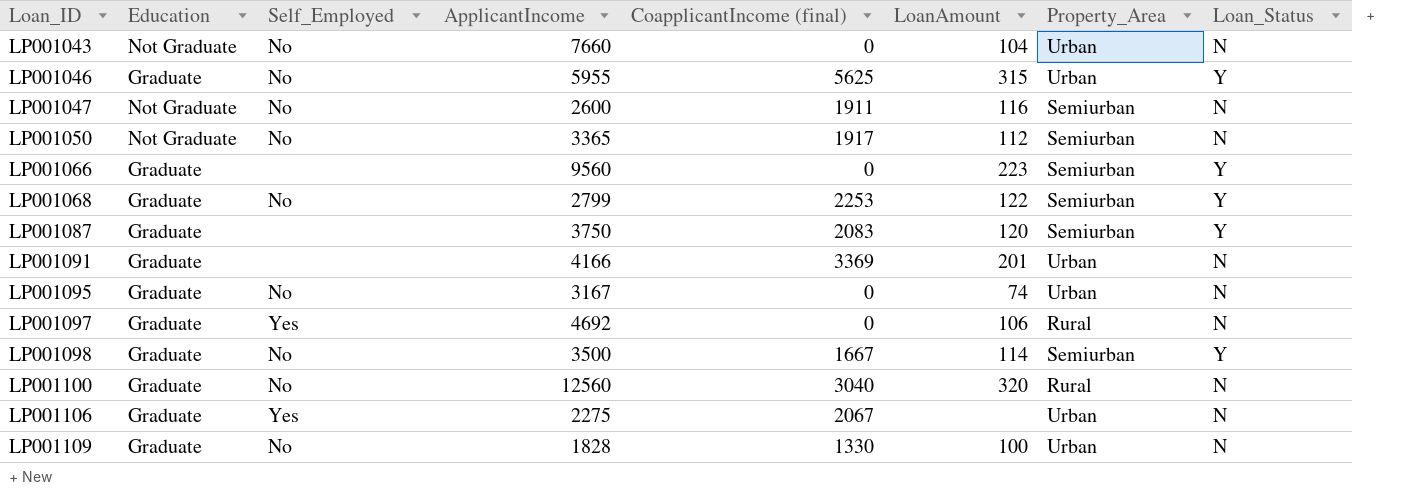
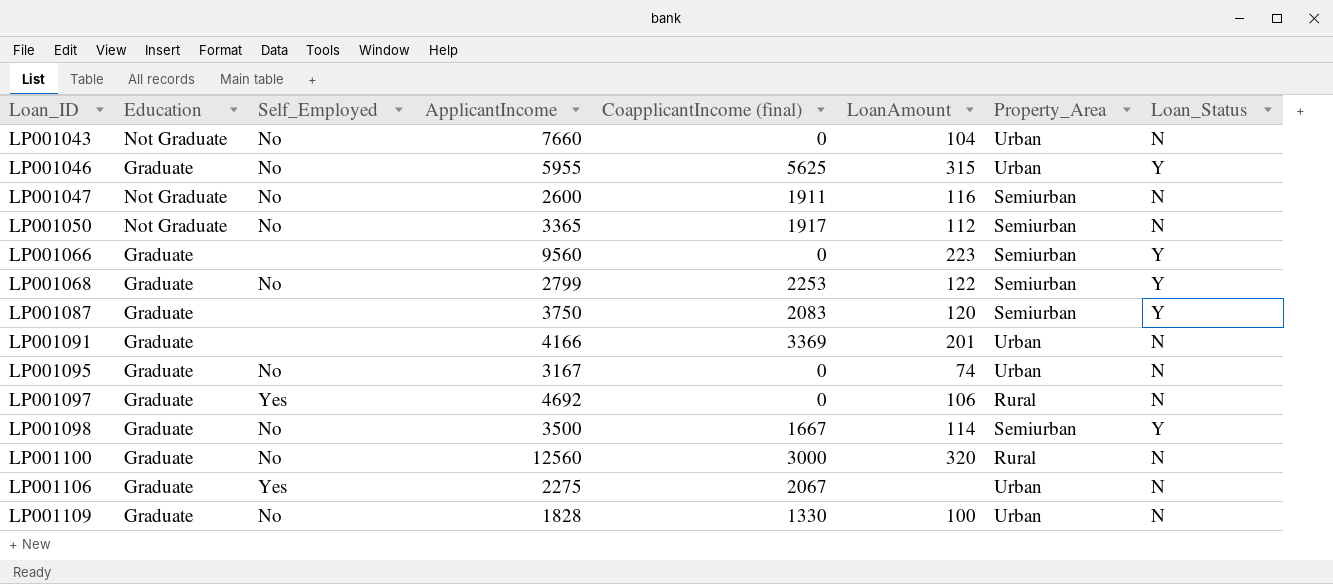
LP001100 | CoapplicantIncome (final): 3040 -> 3000

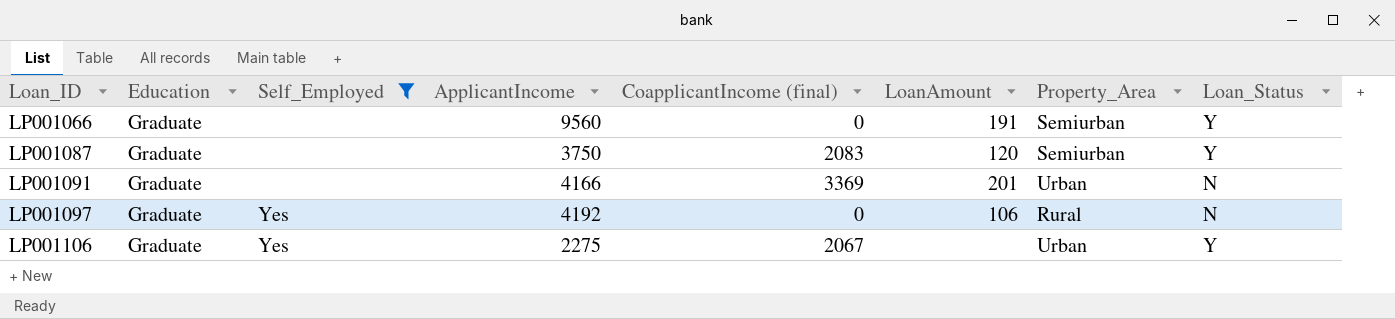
filter: none -> Self_Employed != No
LP001066 | LoanAmount: 223 -> 191
LP001097 | ApplicantIncome: 4692 -> 4192
LP001106 | Loan_Status: N -> Y

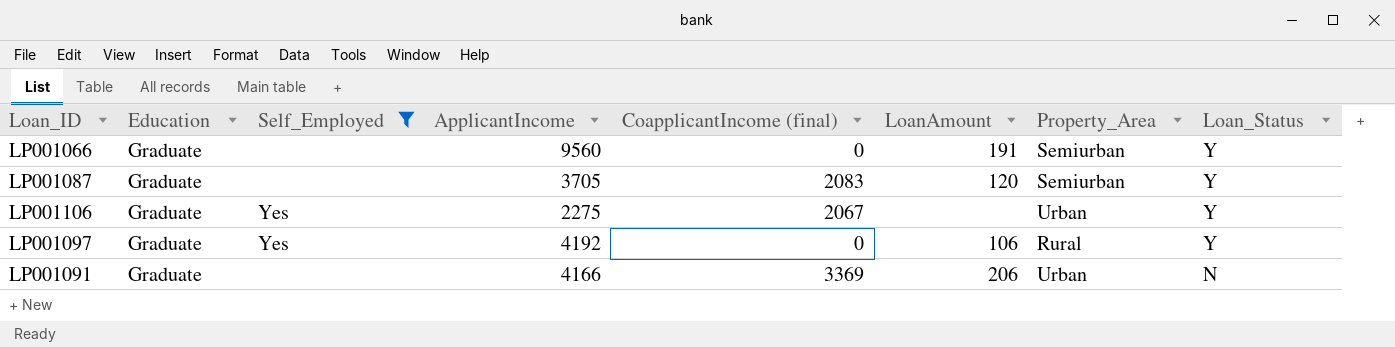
row order: Loan_ID ascending -> Loan_Status descending
LP001087 | ApplicantIncome: 3750 -> 3705
LP001097 | Loan_Status: N -> Y
LP001091 | LoanAmount: 201 -> 206

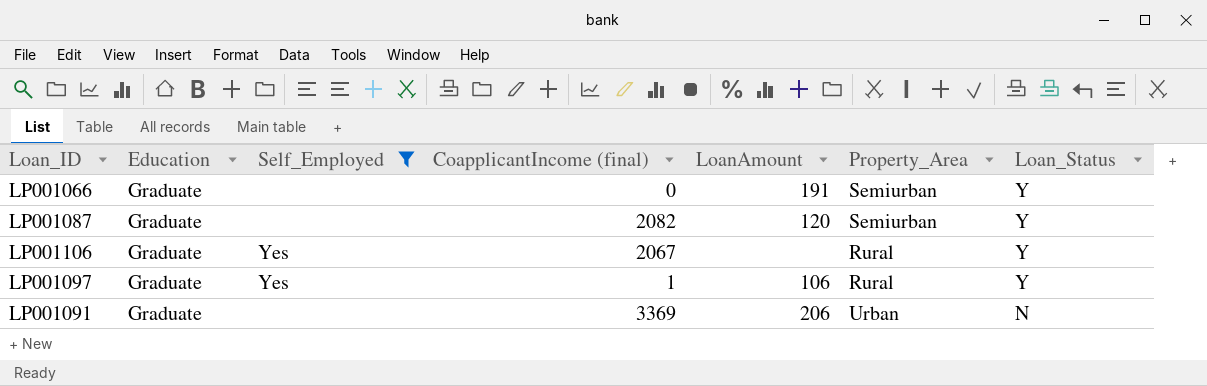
column ApplicantIncome | position: 4 -> none
LP001087 | CoapplicantIncome (final): 2083 -> 2082
LP001106 | Property_Area: Urban -> Rural
LP001097 | CoapplicantIncome (final): 0 -> 1

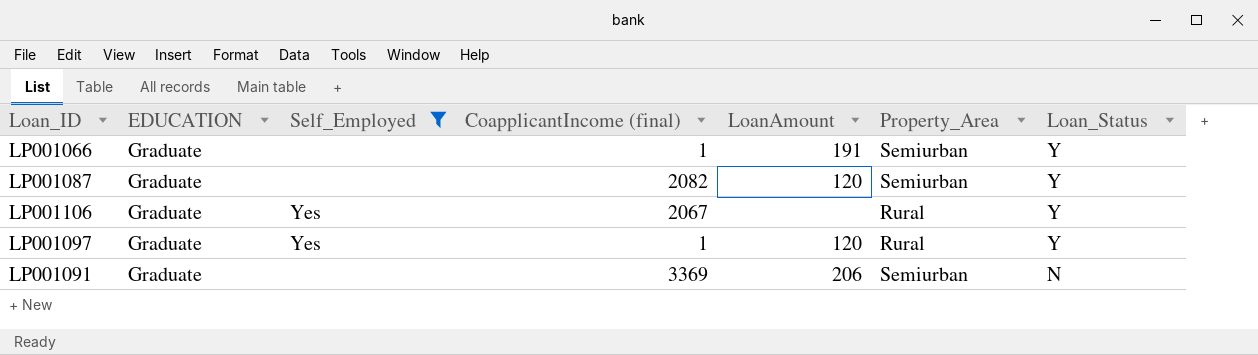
column name: Education -> EDUCATION
LP001066 | CoapplicantIncome (final): 0 -> 1
LP001097 | LoanAmount: 106 -> 120
LP001091 | Property_Area: Urban -> Semiurban

